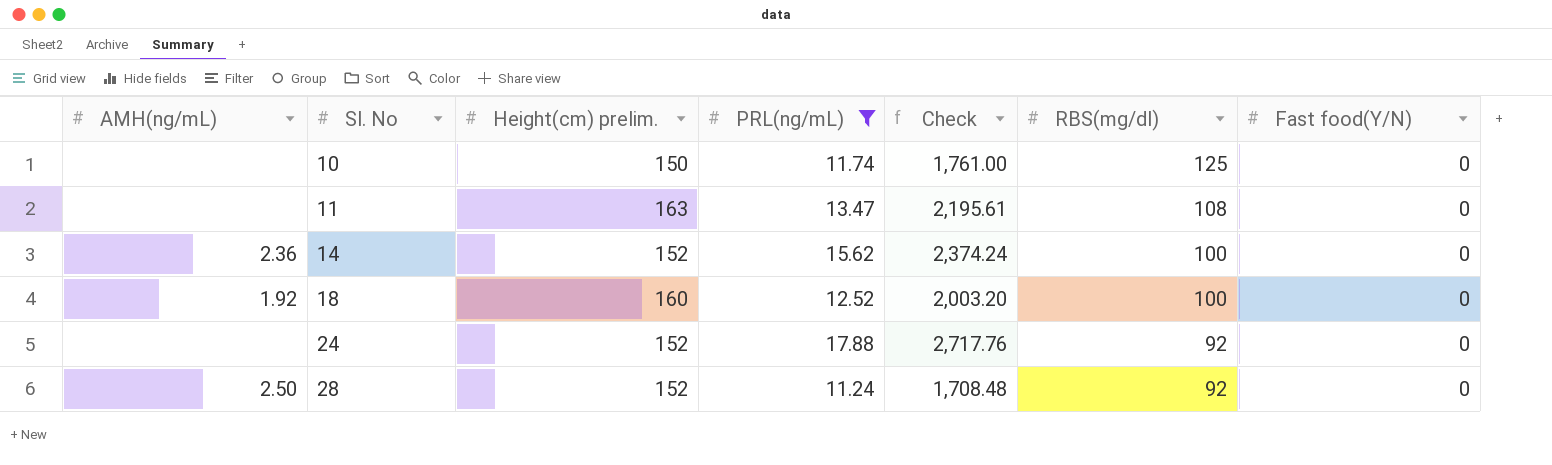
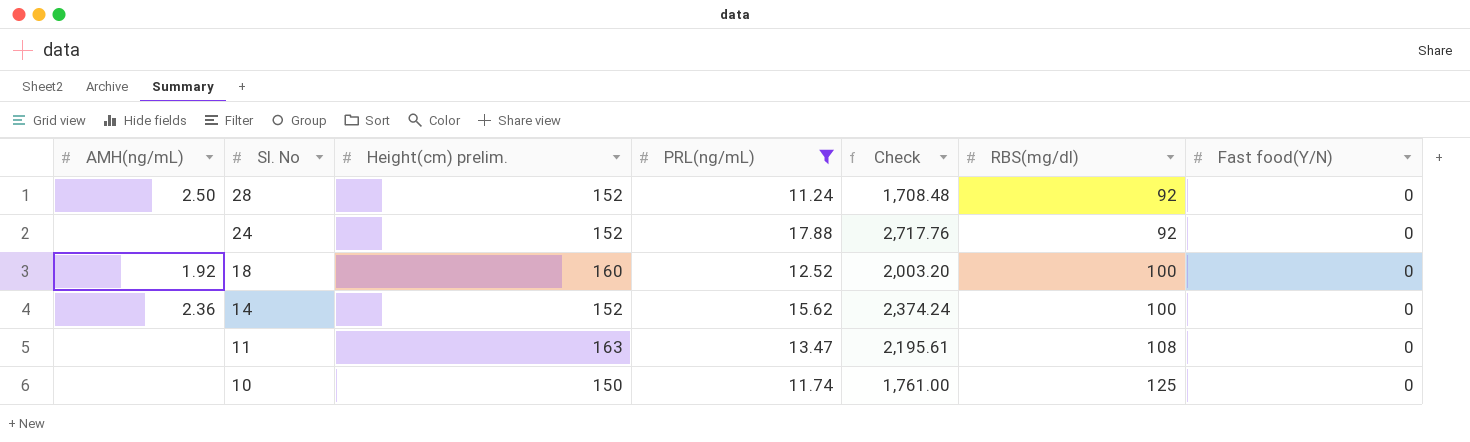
row order: Sl. No ascending -> Sl. No descending

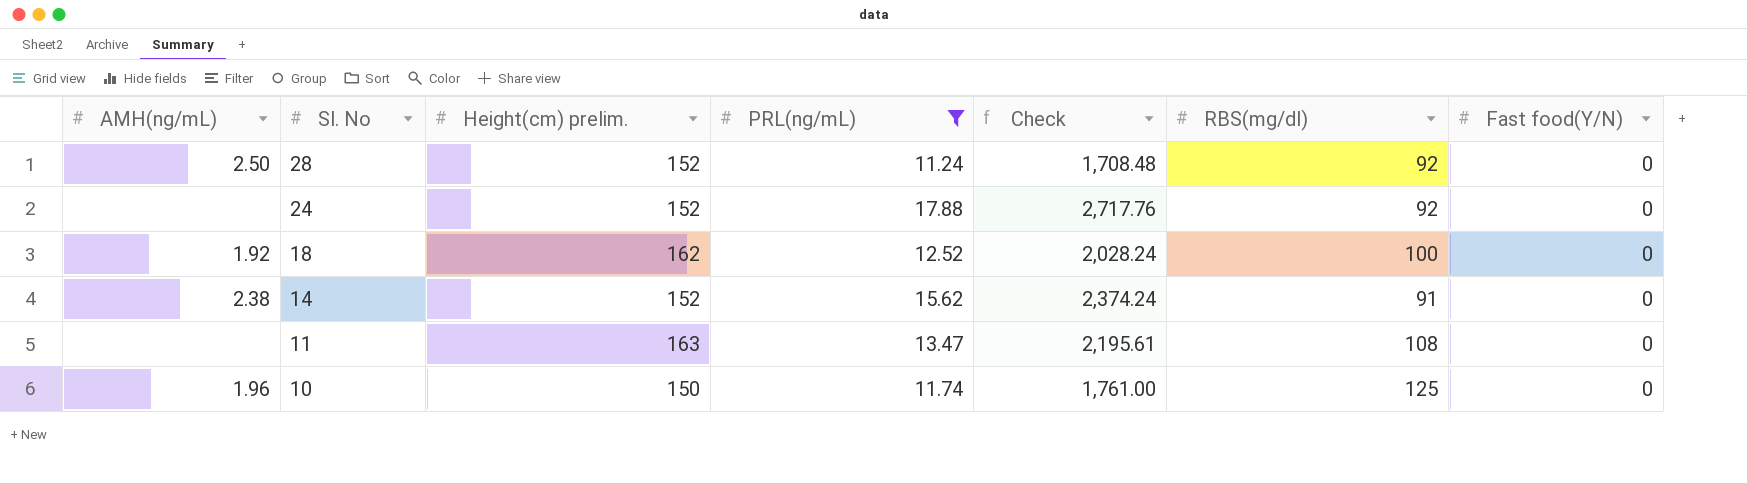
18 | Height(cm) prelim.: 160 -> 162
18 | Check: 2,003.20 -> 2,028.24
14 | AMH(ng/mL): 2.36 -> 2.38
14 | RBS(mg/dl): 100 -> 91
10 | AMH(ng/mL): none -> 1.96

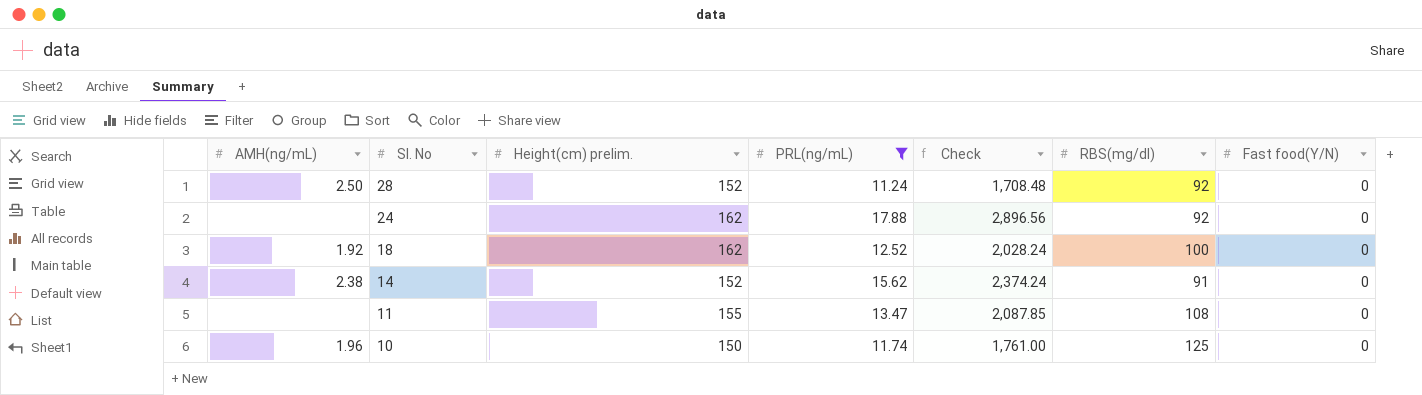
24 | Height(cm) prelim.: 152 -> 162
24 | Check: 2,717.76 -> 2,896.56
11 | Height(cm) prelim.: 163 -> 155
11 | Check: 2,195.61 -> 2,087.85

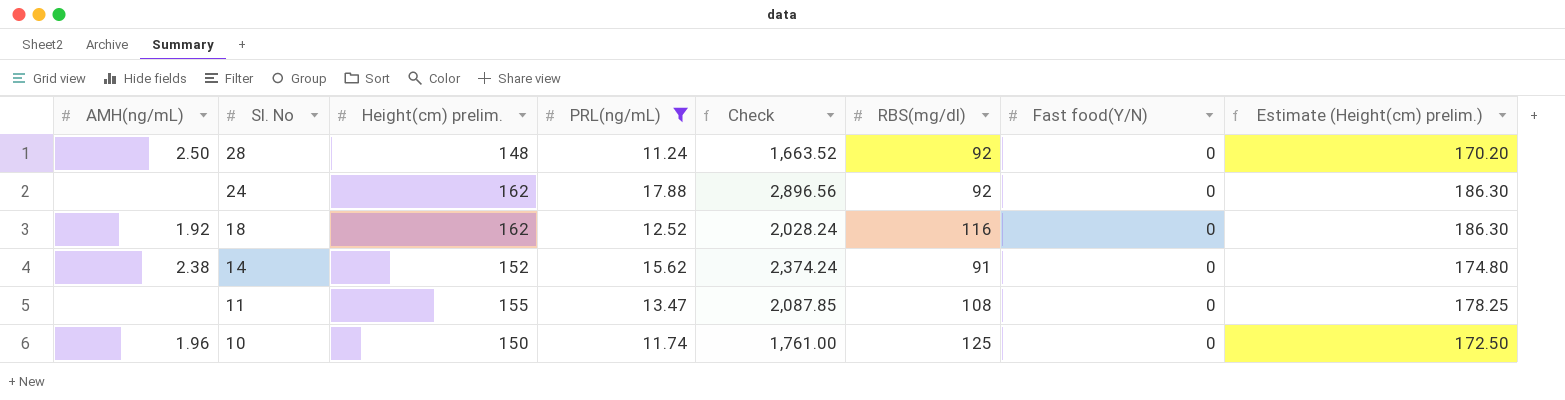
column Estimate (Height(cm) prelim.) | formula: none -> [Height(cm) prelim.] * 1.15
28 | Height(cm) prelim.: 152 -> 148
28 | Check: 1,708.48 -> 1,663.52
18 | RBS(mg/dl): 100 -> 116

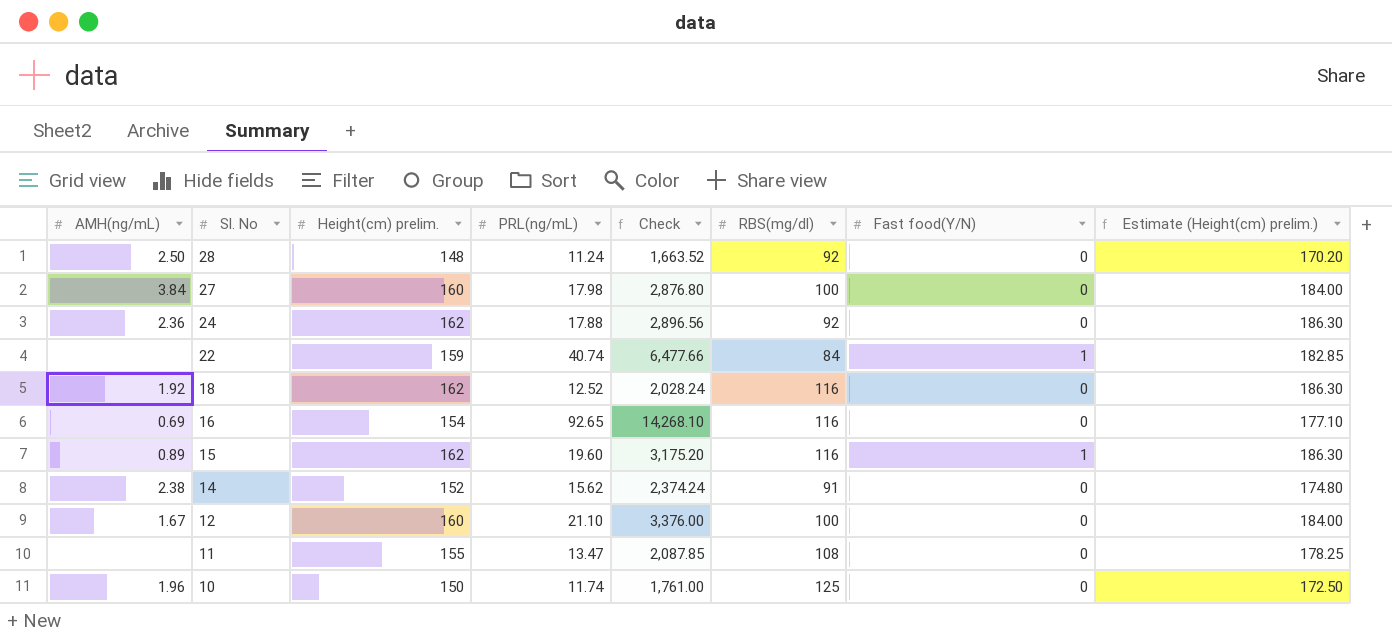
filter: PRL(ng/mL) <= 17.88 -> none
24 | AMH(ng/mL): none -> 2.36

